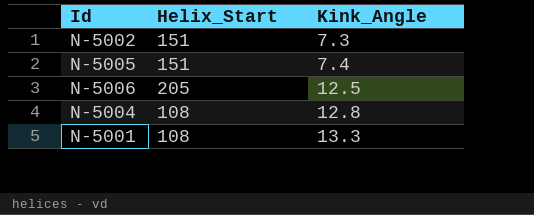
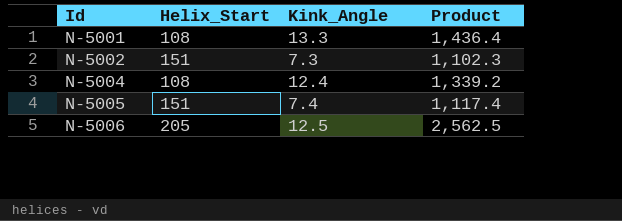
row order: Kink_Angle ascending -> Id ascending
column Product | formula: none -> [Helix_Start] * [Kink_Angle]
N-5004 | Kink_Angle: 12.8 -> 12.4

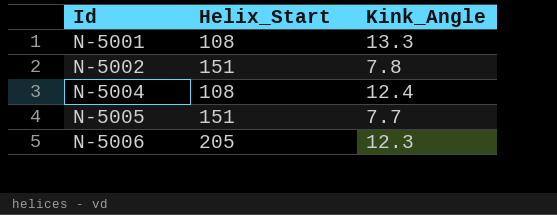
column Product | formula: [Helix_Start] * [Kink_Angle] -> none
N-5002 | Kink_Angle: 7.3 -> 7.8
N-5005 | Kink_Angle: 7.4 -> 7.7
N-5006 | Kink_Angle: 12.5 -> 12.3

